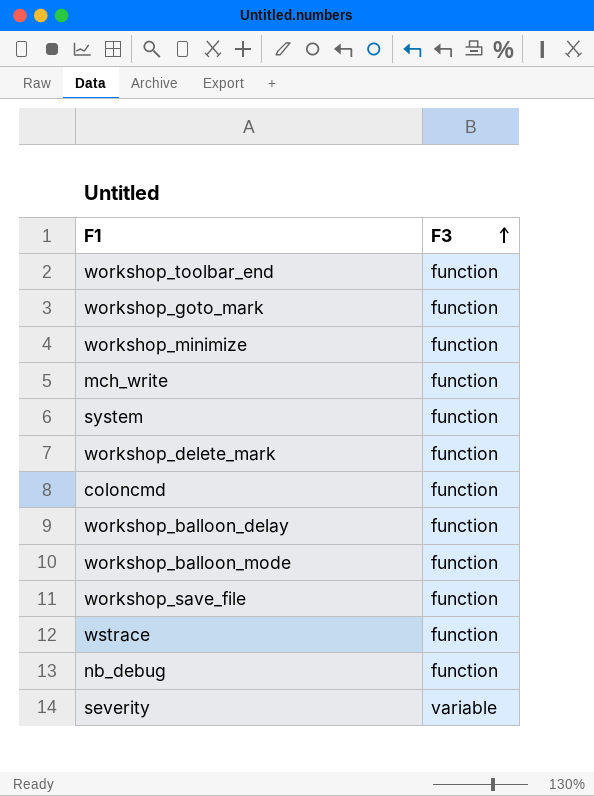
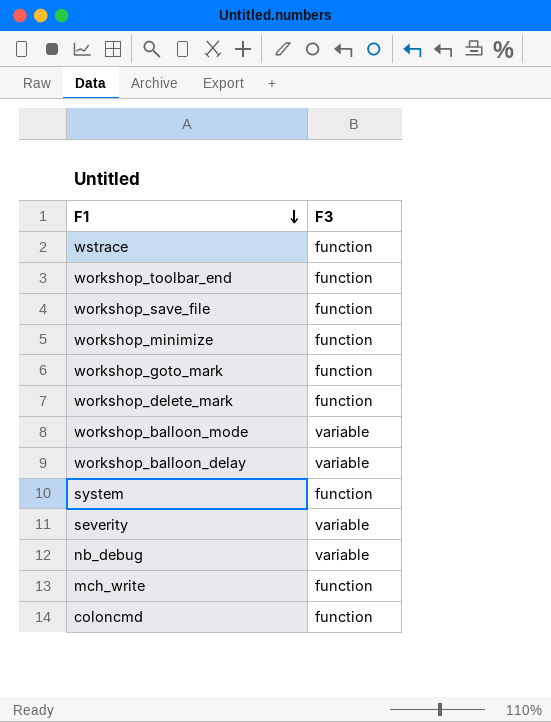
row order: F3 ascending -> F1 descending
workshop_balloon_mode | F3: function -> variable
workshop_balloon_delay | F3: function -> variable
nb_debug | F3: function -> variable

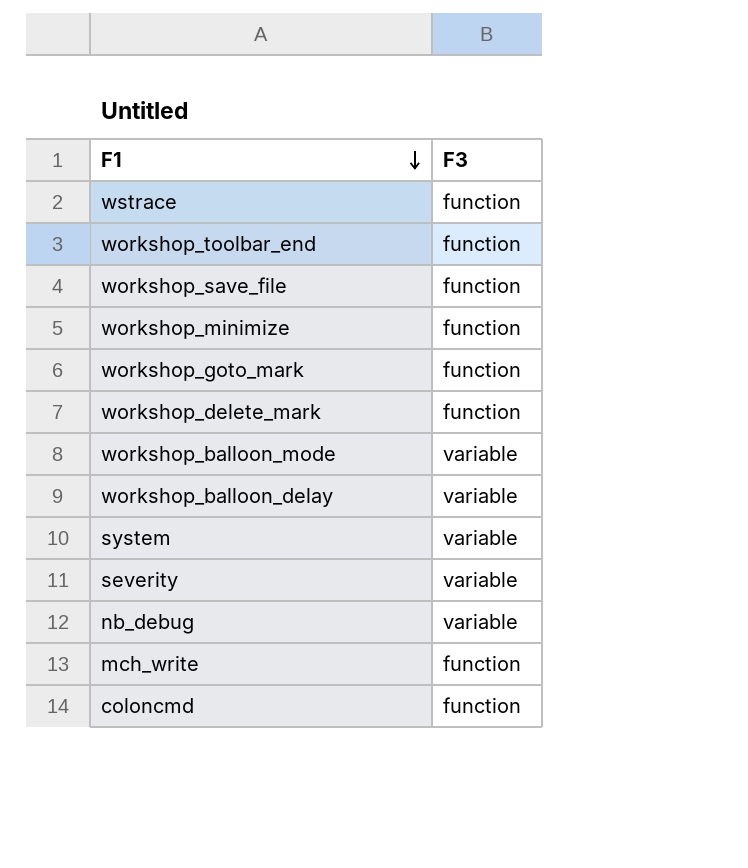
system | F3: function -> variable

